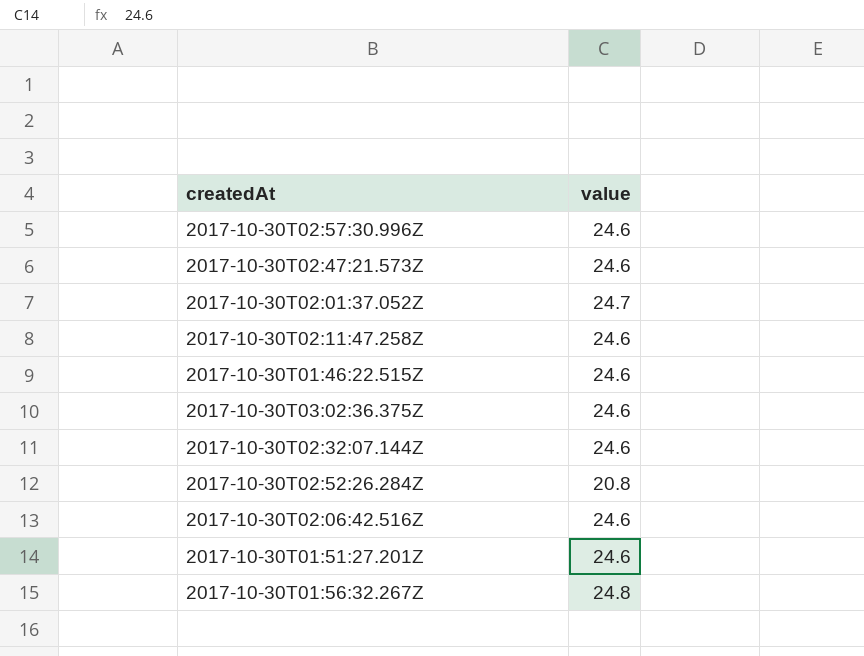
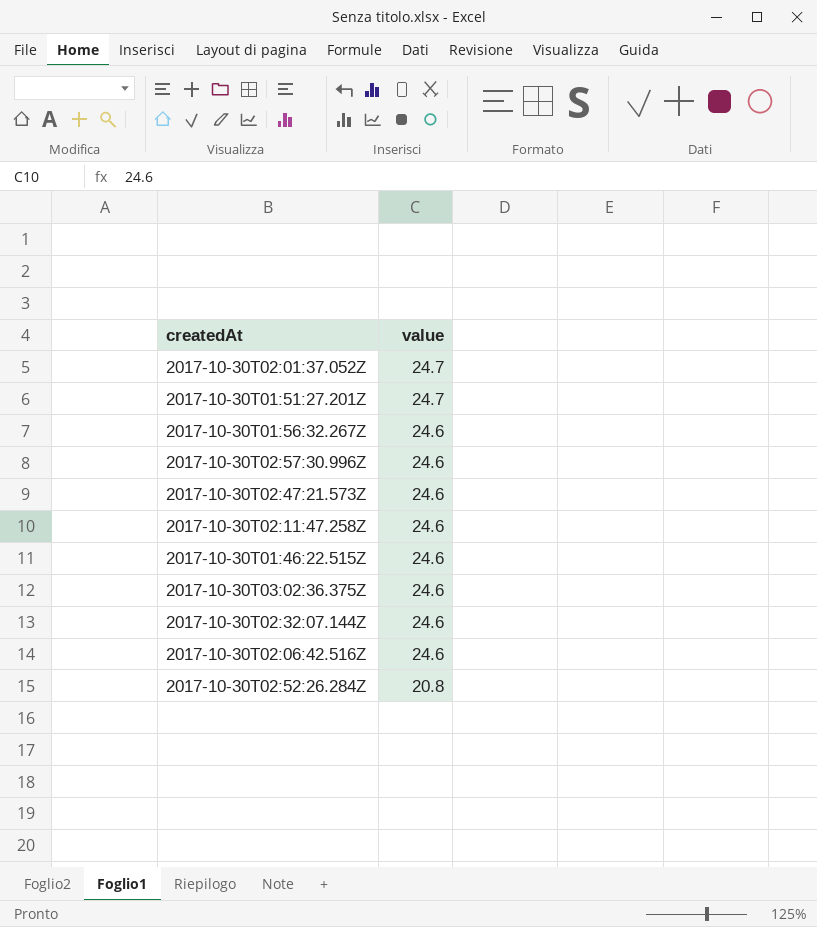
row order: none -> value descending
2017-10-30T01:51:27.201Z | value: 24.6 -> 24.7
2017-10-30T01:56:32.267Z | value: 24.8 -> 24.6

